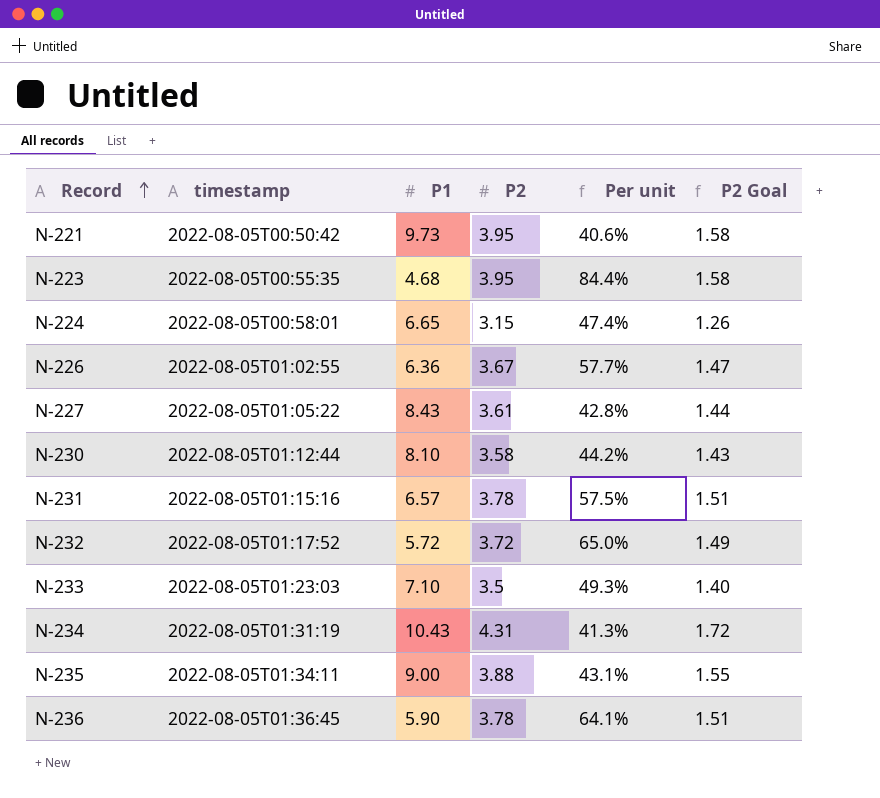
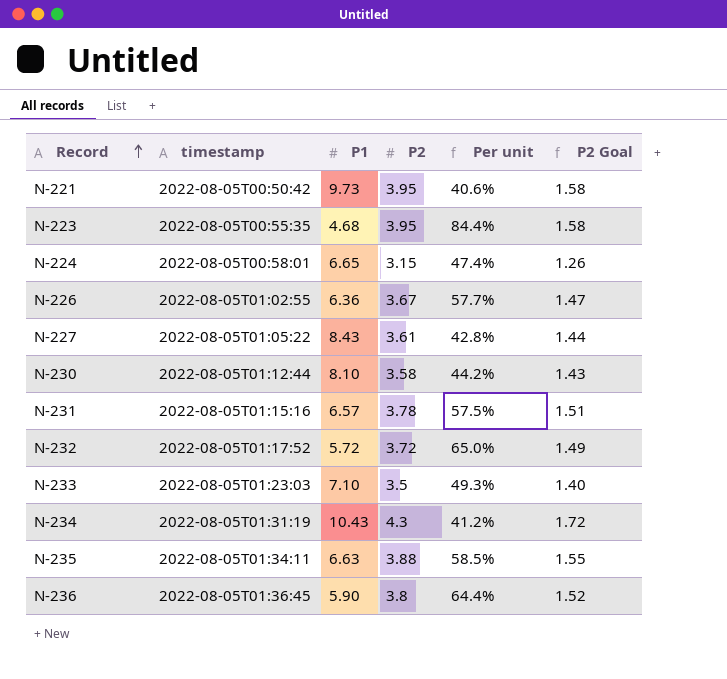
N-234 | P2: 4.31 -> 4.3
N-234 | Per unit: 41.3% -> 41.2%
N-235 | P1: 9.00 -> 6.63
N-235 | Per unit: 43.1% -> 58.5%
N-236 | P2: 3.78 -> 3.8
N-236 | Per unit: 64.1% -> 64.4%
N-236 | P2 Goal: 1.51 -> 1.52

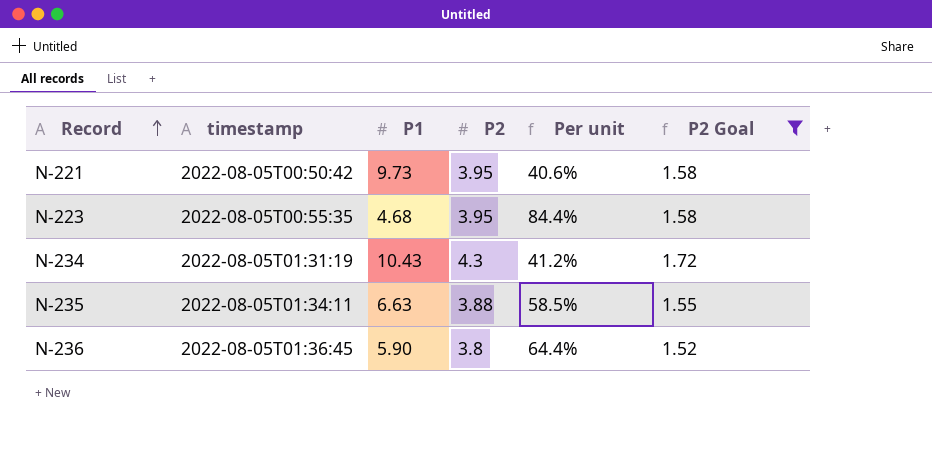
filter: none -> P2 Goal >= 1.52

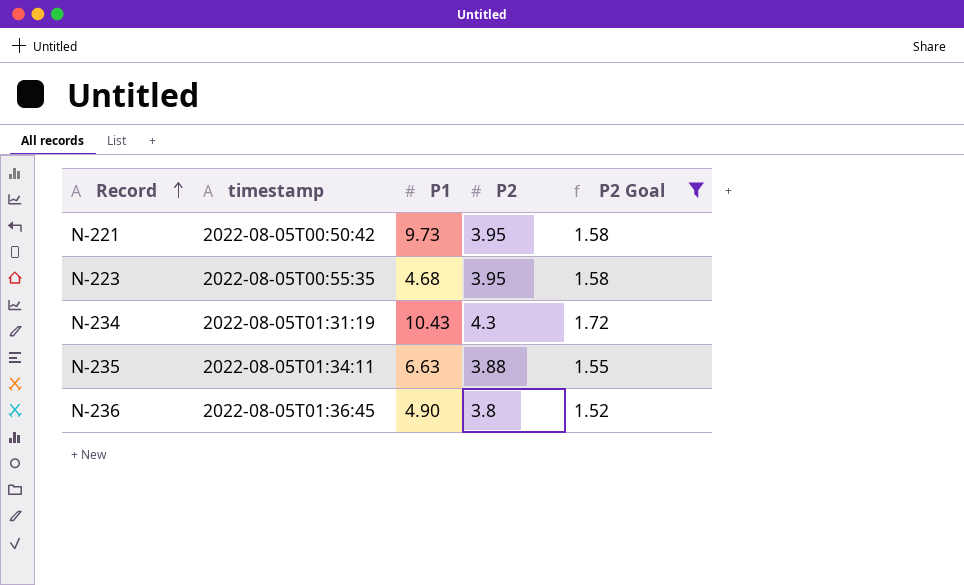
column Per unit | formula: [P2] / [P1] -> none
N-236 | P1: 5.90 -> 4.90

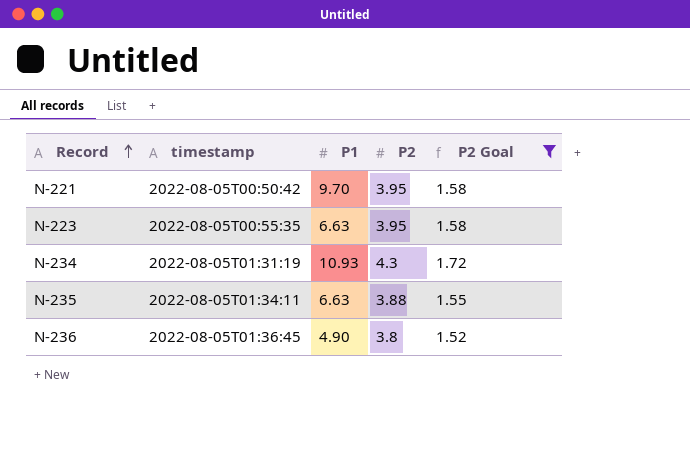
N-221 | P1: 9.73 -> 9.70
N-223 | P1: 4.68 -> 6.63
N-234 | P1: 10.43 -> 10.93

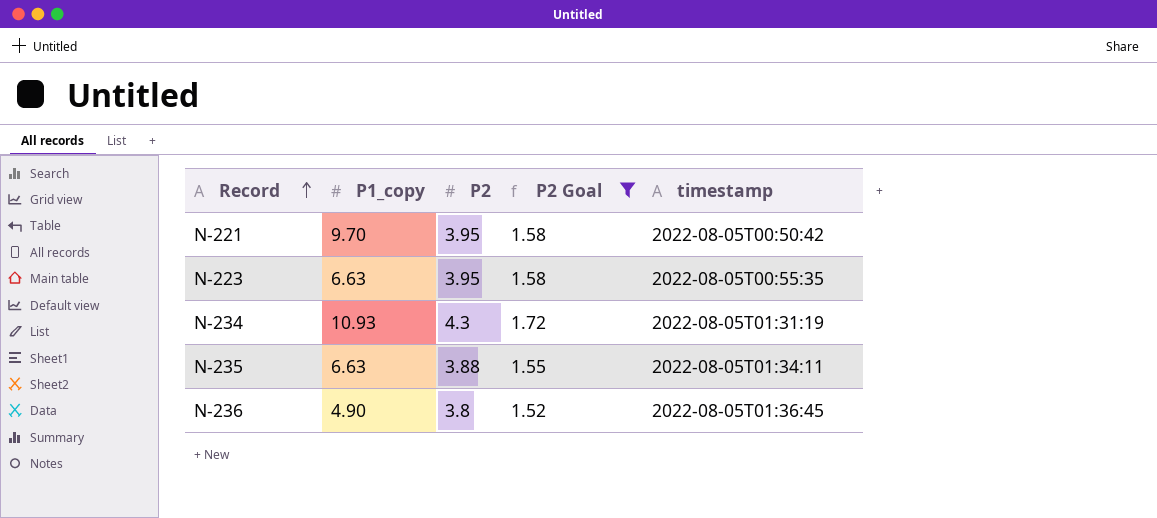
column name: P1 -> P1_copy
column timestamp | position: 2 -> 5

